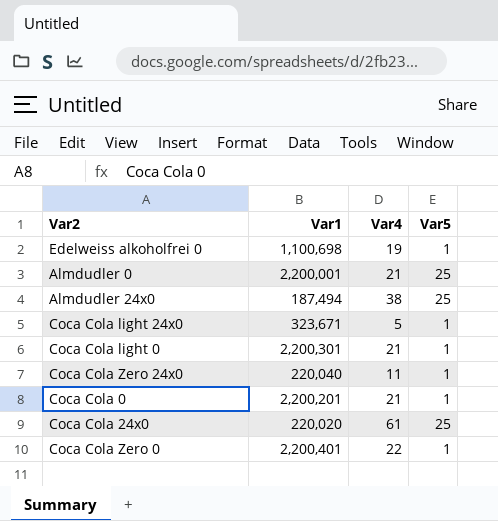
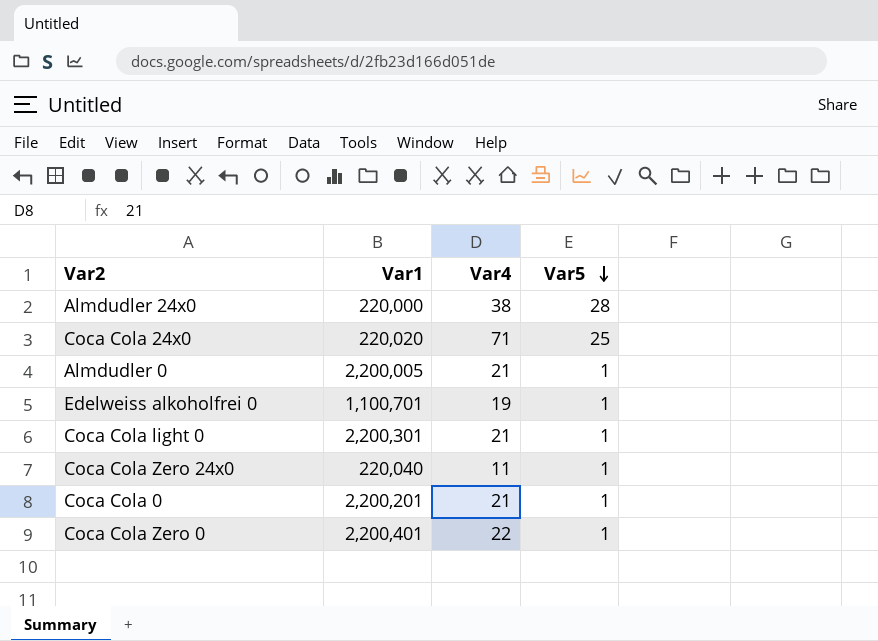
row order: none -> Var5 descending
row Coca Cola light 24x0: 323,671 | 5 | 1 -> none
Almdudler 24x0 | Var1: 187,494 -> 220,000
Almdudler 24x0 | Var5: 25 -> 28
Coca Cola 24x0 | Var4: 61 -> 71
Almdudler 0 | Var1: 2,200,001 -> 2,200,005
Almdudler 0 | Var5: 25 -> 1
Edelweiss alkoholfrei 0 | Var1: 1,100,698 -> 1,100,701

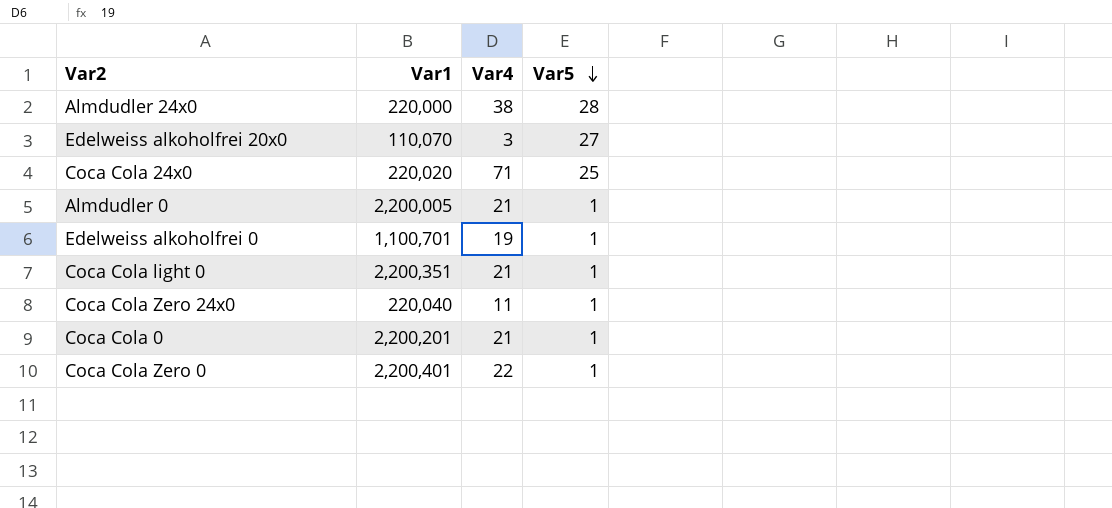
row Edelweiss alkoholfrei 20x0: none -> 110,070 | 3 | 27
Coca Cola light 0 | Var1: 2,200,301 -> 2,200,351

